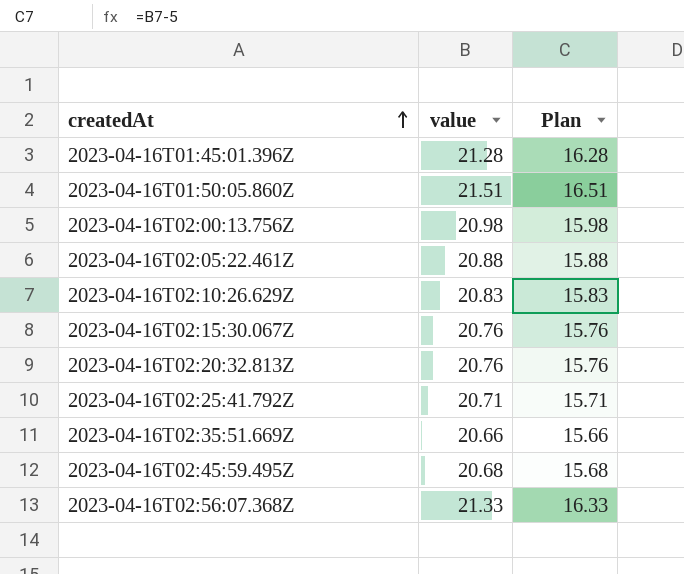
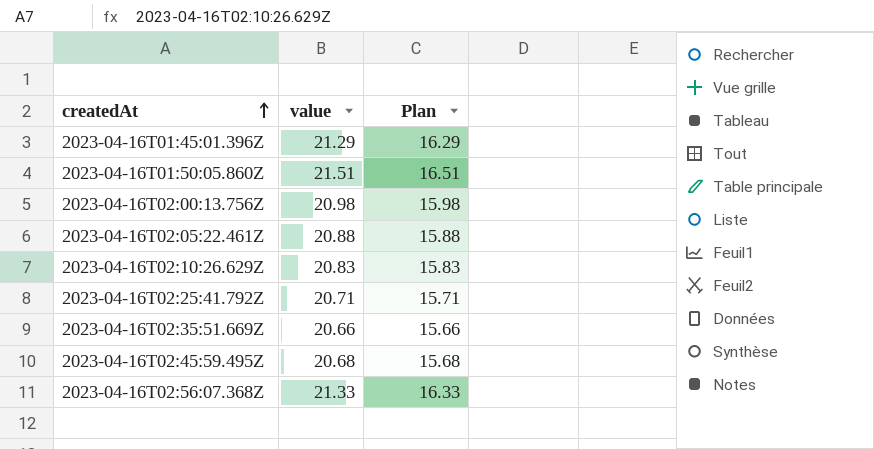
row 2023-04-16T02:15:30.067Z: 20.76 | 15.76 -> none
row 2023-04-16T02:20:32.813Z: 20.76 | 15.76 -> none
2023-04-16T01:45:01.396Z | value: 21.28 -> 21.29
2023-04-16T01:45:01.396Z | Plan: 16.28 -> 16.29

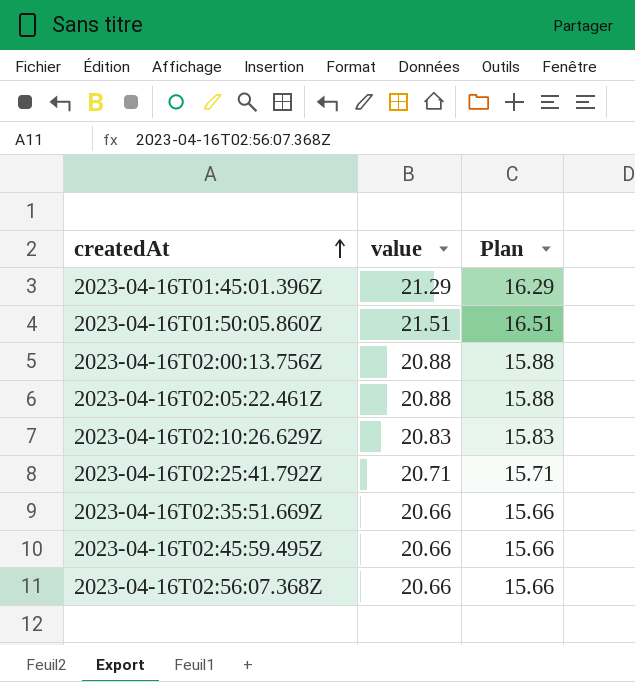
2023-04-16T02:00:13.756Z | value: 20.98 -> 20.88
2023-04-16T02:00:13.756Z | Plan: 15.98 -> 15.88
2023-04-16T02:45:59.495Z | value: 20.68 -> 20.66
2023-04-16T02:45:59.495Z | Plan: 15.68 -> 15.66
2023-04-16T02:56:07.368Z | value: 21.33 -> 20.66
2023-04-16T02:56:07.368Z | Plan: 16.33 -> 15.66

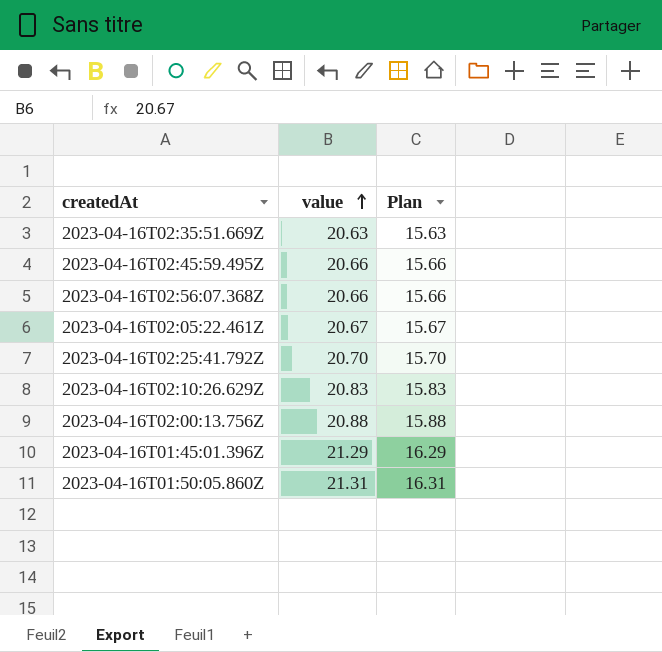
row order: createdAt ascending -> value ascending
2023-04-16T02:35:51.669Z | value: 20.66 -> 20.63
2023-04-16T02:35:51.669Z | Plan: 15.66 -> 15.63
2023-04-16T02:05:22.461Z | value: 20.88 -> 20.67
2023-04-16T02:05:22.461Z | Plan: 15.88 -> 15.67
2023-04-16T02:25:41.792Z | value: 20.71 -> 20.70
2023-04-16T02:25:41.792Z | Plan: 15.71 -> 15.70
2023-04-16T01:50:05.860Z | value: 21.51 -> 21.31
2023-04-16T01:50:05.860Z | Plan: 16.51 -> 16.31

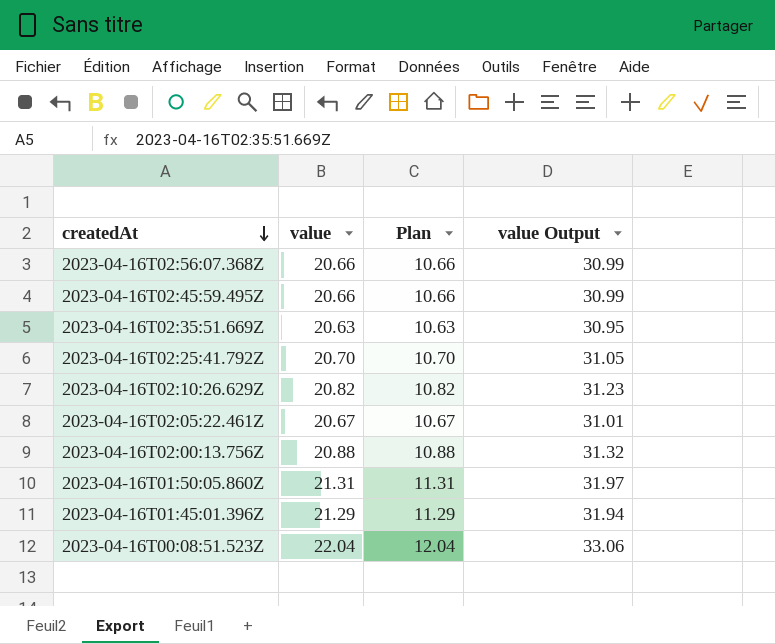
row order: value ascending -> createdAt descending
column Plan | formula: [value] - 5 -> [value] - 10
column value Output | formula: none -> [value] * 1.5
2023-04-16T02:10:26.629Z | value: 20.83 -> 20.82
row 2023-04-16T00:08:51.523Z: none -> 22.04 | 12.04 | 33.06

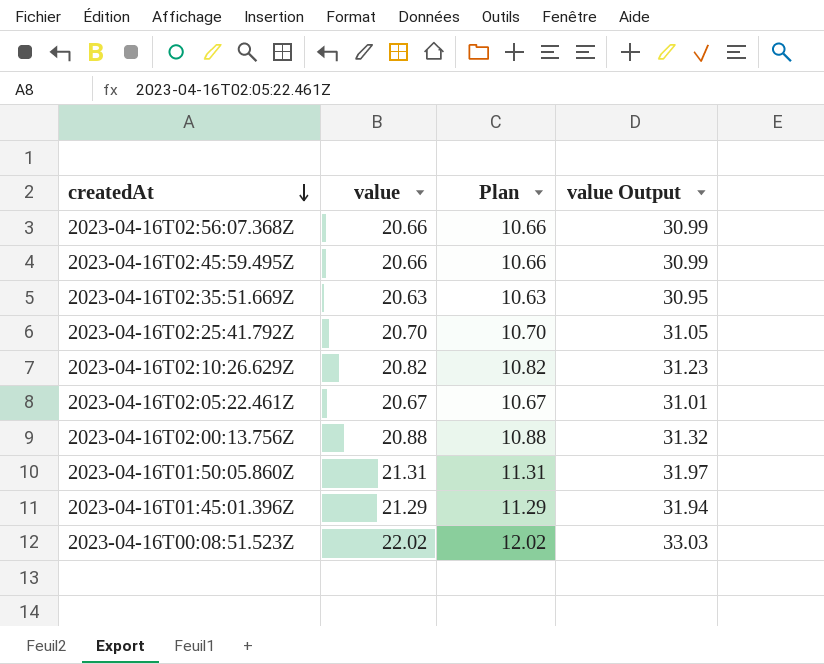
2023-04-16T00:08:51.523Z | value: 22.04 -> 22.02
2023-04-16T00:08:51.523Z | Plan: 12.04 -> 12.02
2023-04-16T00:08:51.523Z | value Output: 33.06 -> 33.03

